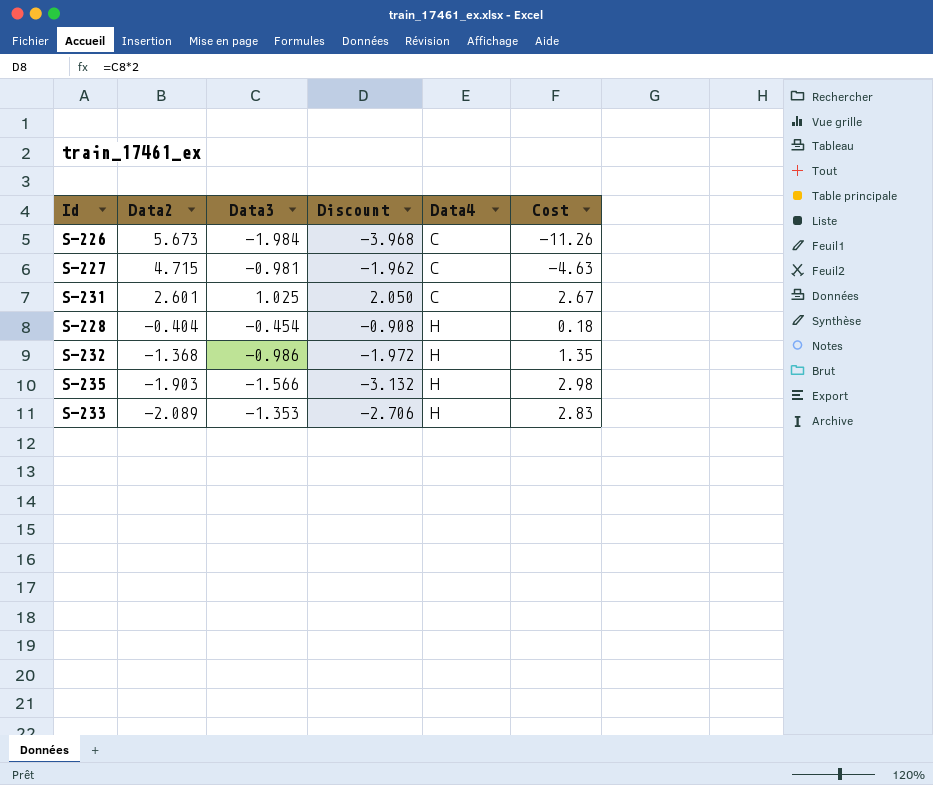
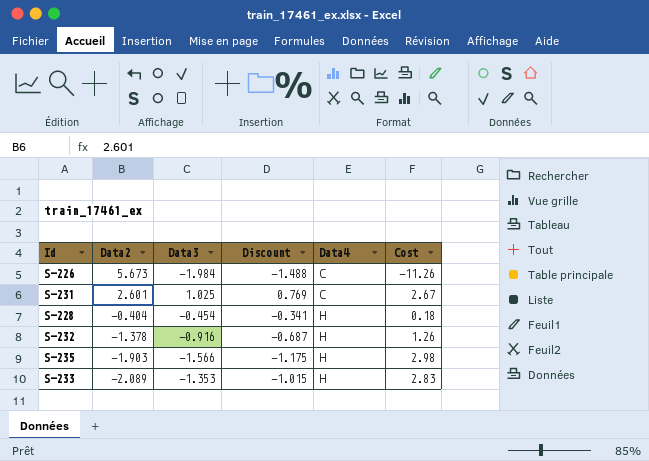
column Discount | formula: [Data3] * 2 -> [Data3] * 0.75
row S-227: 4.715 | -0.981 | -1.962 | C | -4.63 -> none
S-232 | Data2: -1.368 -> -1.378
S-232 | Data3: -0.986 -> -0.916
S-232 | Cost: 1.35 -> 1.26

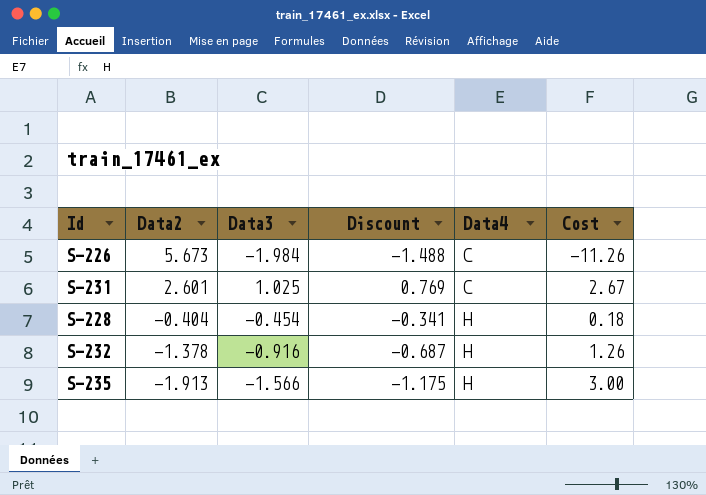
row S-233: -2.089 | -1.353 | -1.015 | H | 2.83 -> none
S-235 | Data2: -1.903 -> -1.913
S-235 | Cost: 2.98 -> 3.00

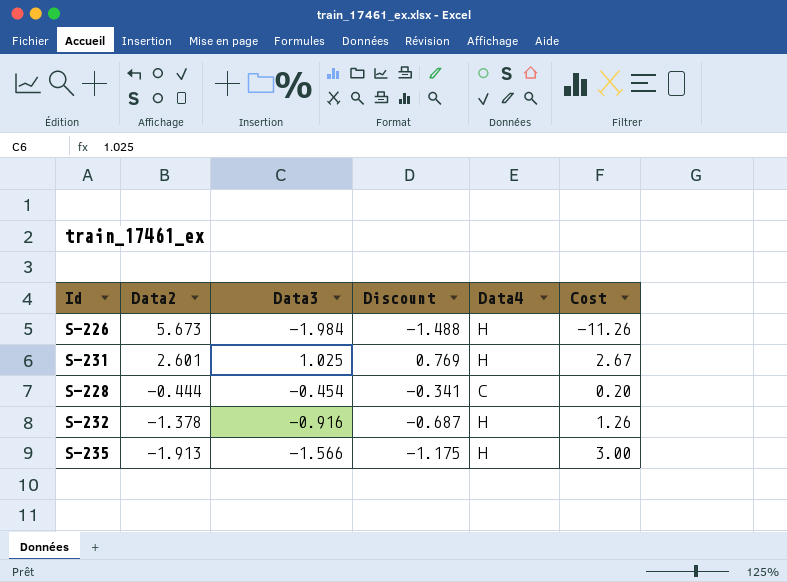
S-226 | Data4: C -> H
S-231 | Data4: C -> H
S-228 | Data2: -0.404 -> -0.444
S-228 | Data4: H -> C
S-228 | Cost: 0.18 -> 0.20

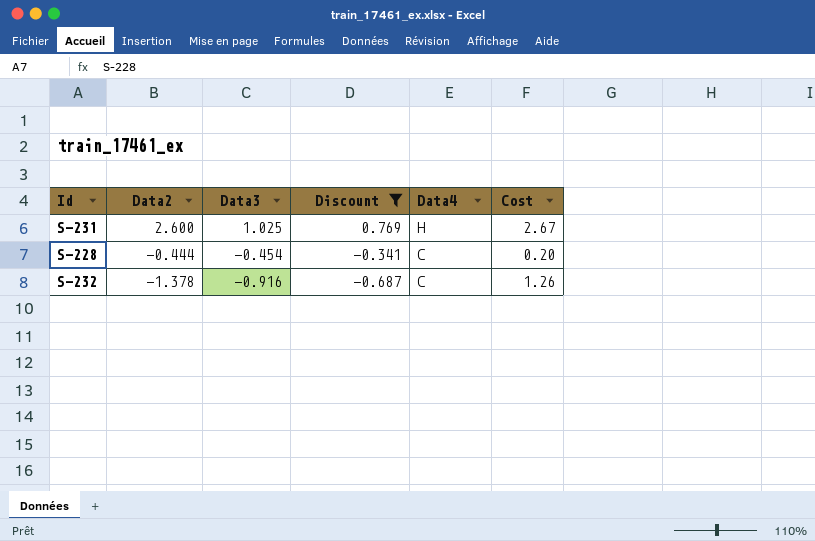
filter: none -> Discount >= -0.687
S-231 | Data2: 2.601 -> 2.600
S-232 | Data4: H -> C

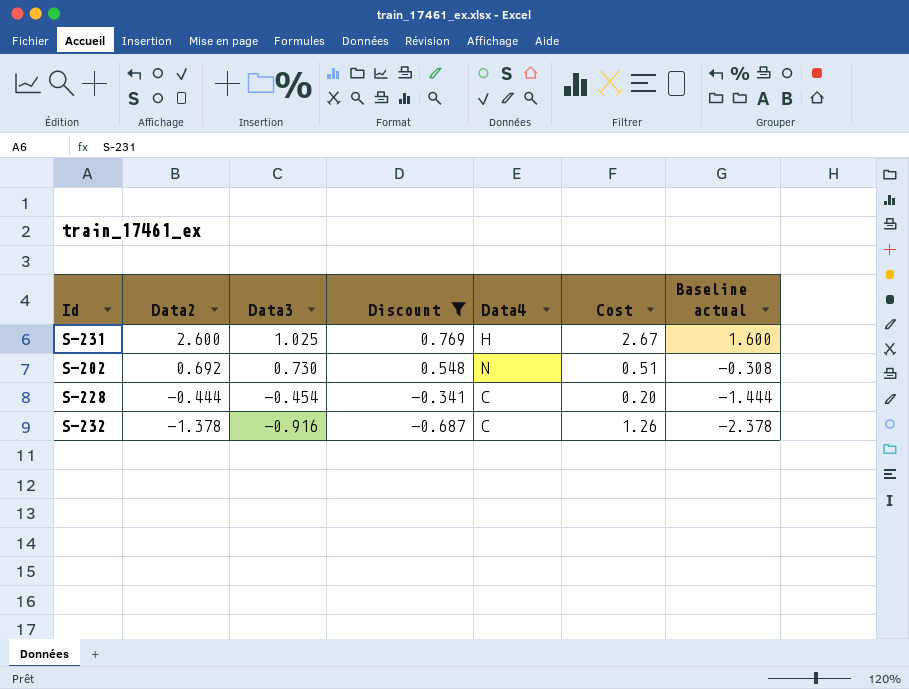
column Baseline actual | formula: none -> [Data2] - 1
row S-202: none -> 0.692 | 0.730 | 0.548 | N | 0.51 | -0.308

